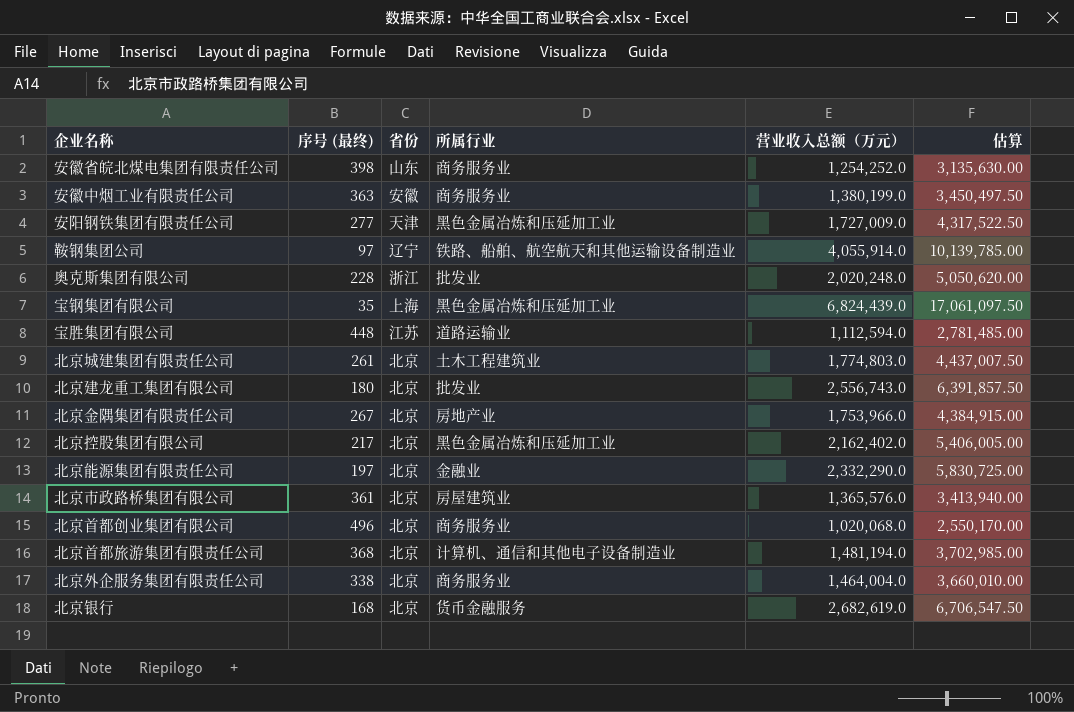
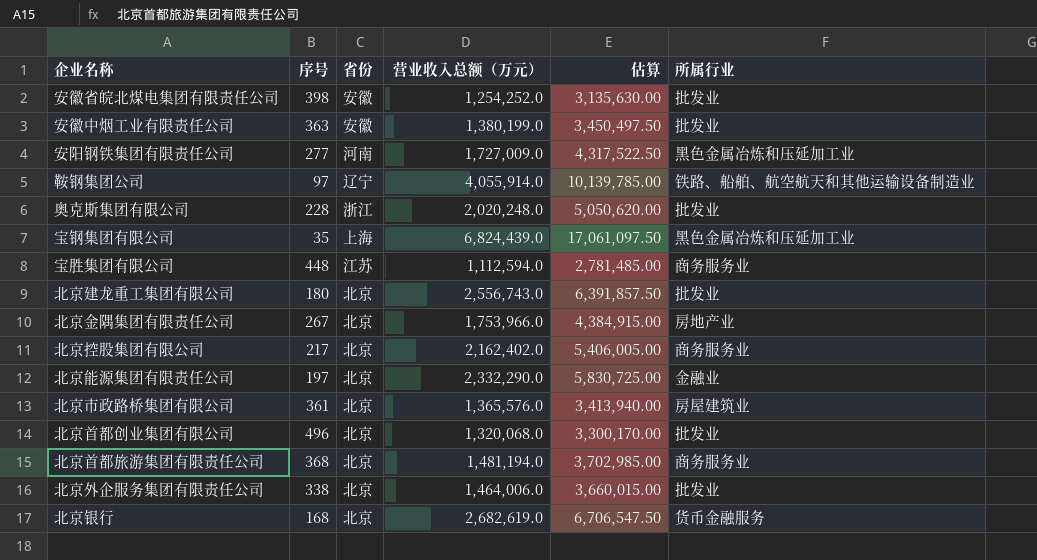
column name: 序号 (最终) -> 序号
column 所属行业 | position: 4 -> 6
row 北京城建集团有限责任公司: 261 | 北京 | 土木工程建筑业 | 1,774,803.0 | 4,437,007.50 -> none
安徽省皖北煤电集团有限责任公司 | 省份: 山东 -> 安徽
安徽省皖北煤电集团有限责任公司 | 所属行业: 商务服务业 -> 批发业
安徽中烟工业有限责任公司 | 所属行业: 商务服务业 -> 批发业
安阳钢铁集团有限责任公司 | 省份: 天津 -> 河南
宝胜集团有限公司 | 所属行业: 道路运输业 -> 商务服务业
北京控股集团有限公司 | 所属行业: 黑色金属冶炼和压延加工业 -> 商务服务业
北京首都创业集团有限公司 | 营业收入总额（万元）: 1,020,068.0 -> 1,320,068.0
北京首都创业集团有限公司 | 估算: 2,550,170.00 -> 3,300,170.00
北京首都创业集团有限公司 | 所属行业: 商务服务业 -> 批发业
北京首都旅游集团有限责任公司 | 所属行业: 计算机、通信和其他电子设备制造业 -> 商务服务业
北京外企服务集团有限责任公司 | 营业收入总额（万元）: 1,464,004.0 -> 1,464,006.0
北京外企服务集团有限责任公司 | 估算: 3,660,010.00 -> 3,660,015.00
北京外企服务集团有限责任公司 | 所属行业: 商务服务业 -> 批发业

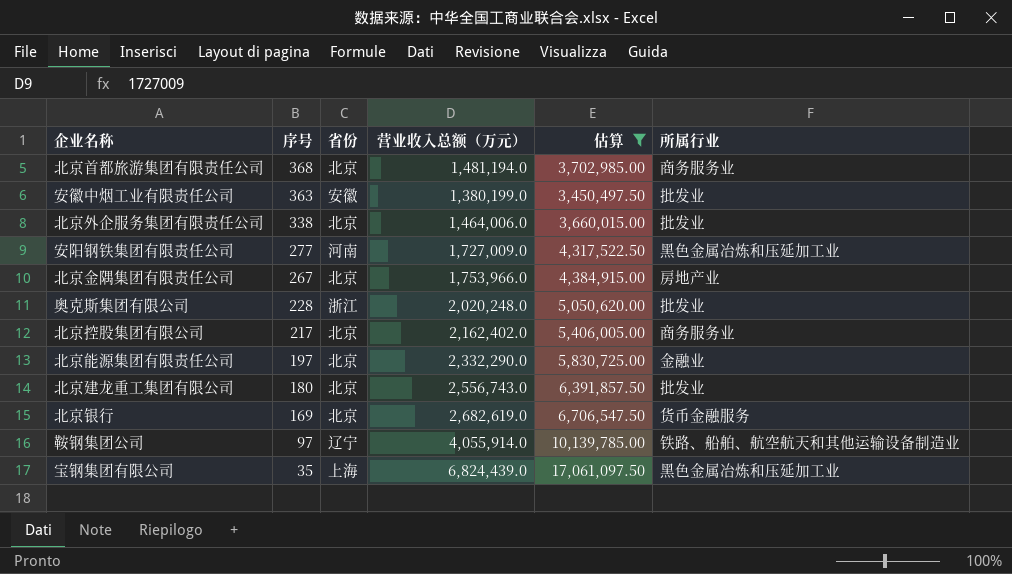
filter: none -> 估算 >= 3,450,497.50
row order: none -> 序号 descending
北京银行 | 序号: 168 -> 169

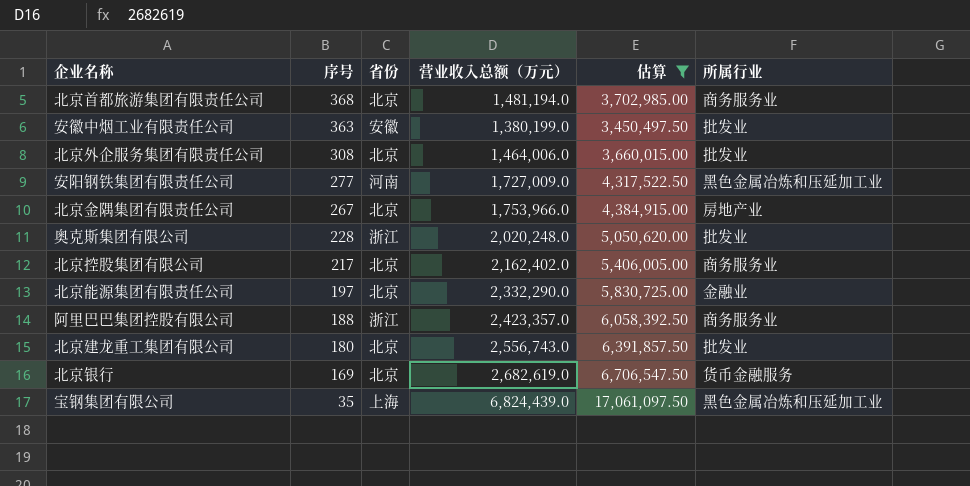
row 鞍钢集团公司: 97 | 辽宁 | 4,055,914.0 | 10,139,785.00 | 铁路、船舶、航空航天和其他运输设备制造业 -> none
北京外企服务集团有限责任公司 | 序号: 338 -> 308
row 阿里巴巴集团控股有限公司: none -> 188 | 浙江 | 2,423,357.0 | 6,058,392.50 | 商务服务业

